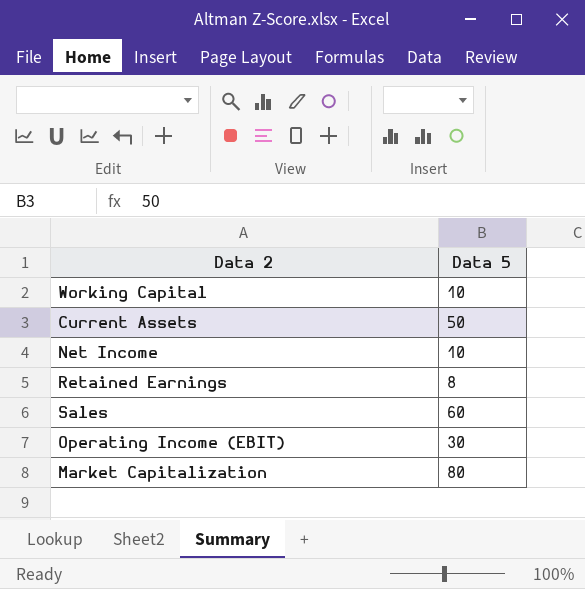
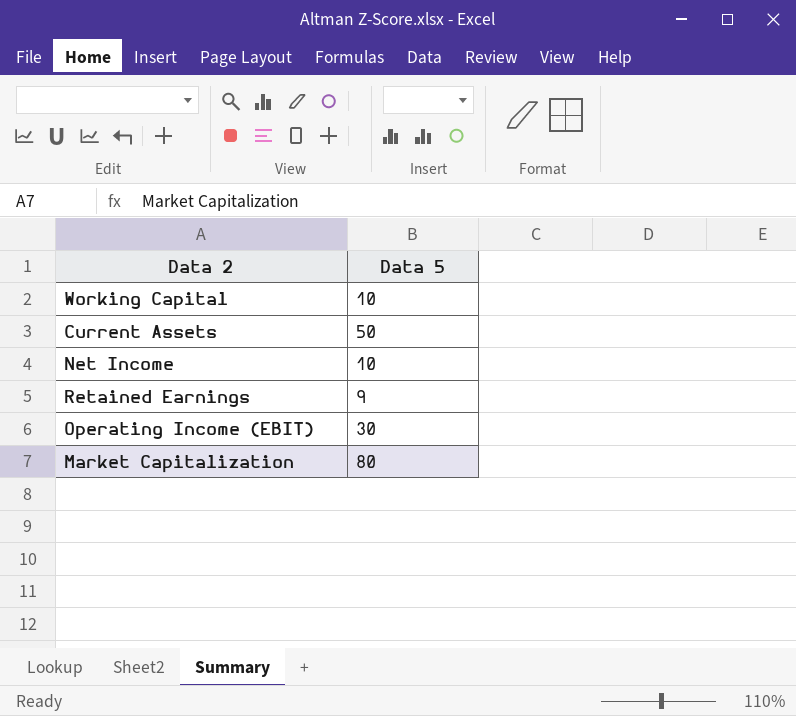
row Sales: 60 -> none
Retained Earnings | Data 5: 8 -> 9

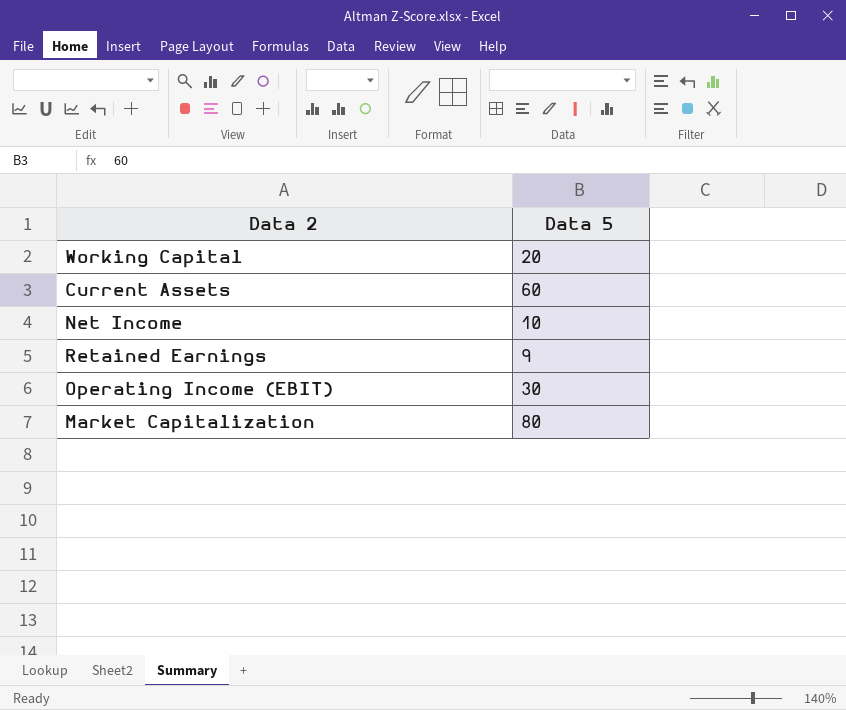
Working Capital | Data 5: 10 -> 20
Current Assets | Data 5: 50 -> 60

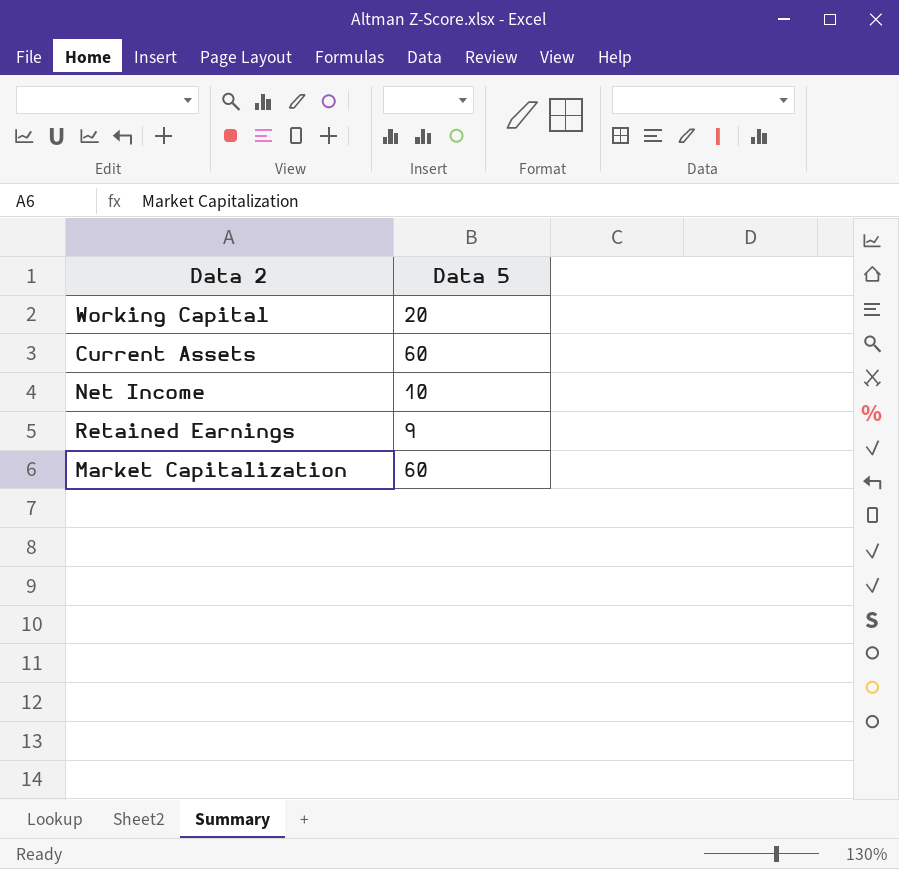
row Operating Income (EBIT): 30 -> none
Market Capitalization | Data 5: 80 -> 60

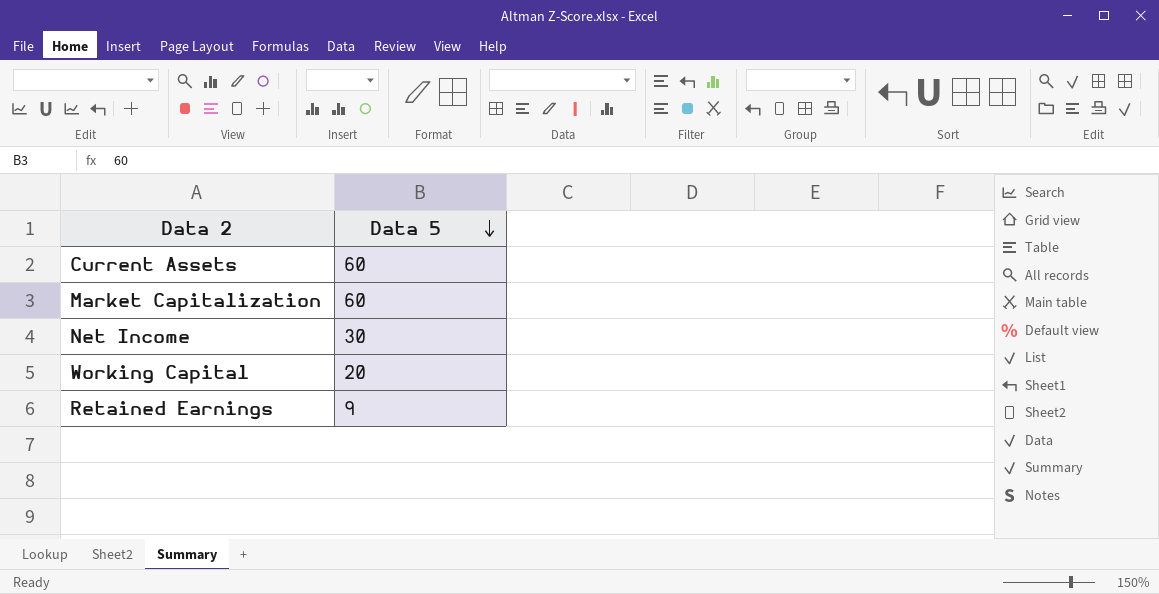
row order: none -> Data 5 descending
Net Income | Data 5: 10 -> 30

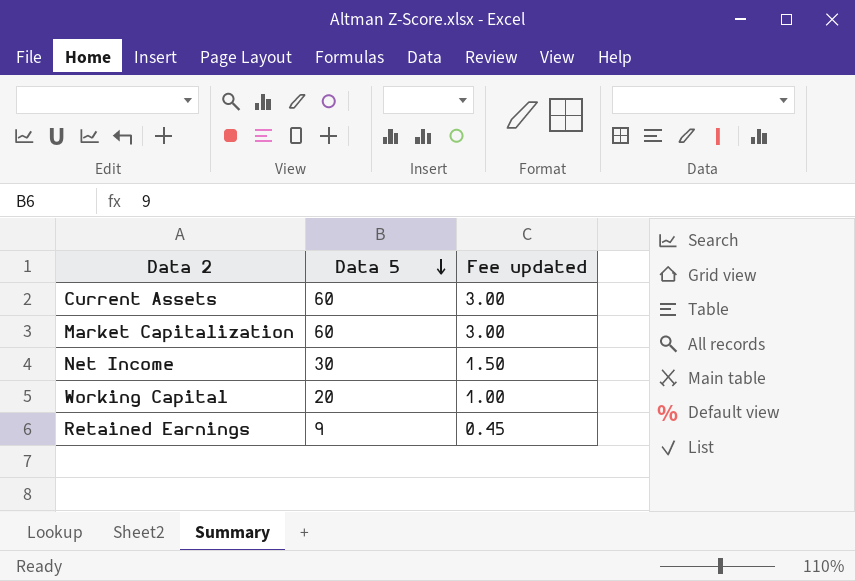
column Fee updated | formula: none -> [Data 5] * 0.05

